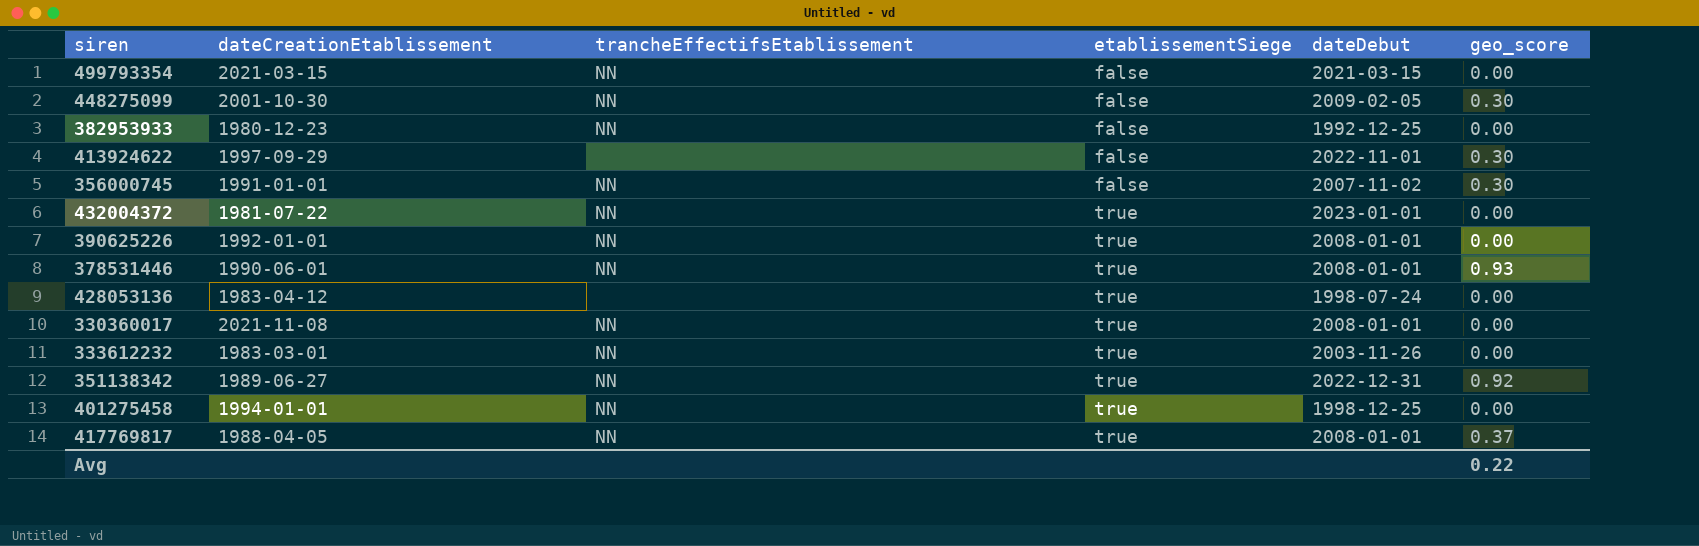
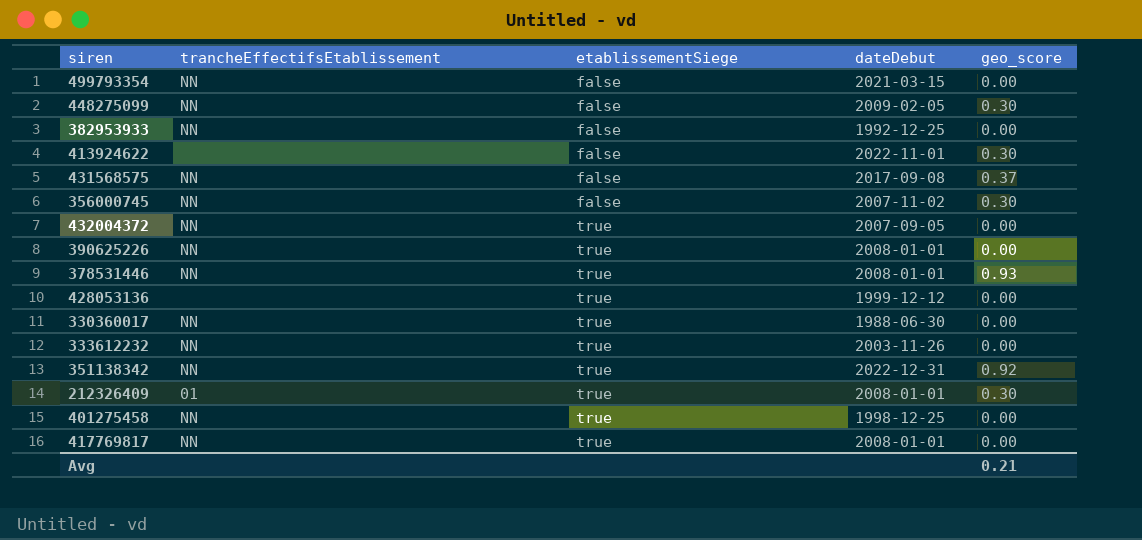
column dateCreationEtablissement | position: 2 -> none
row 431568575: none -> NN | false | 2017-09-08 | 0.37
432004372 | dateDebut: 2023-01-01 -> 2007-09-05
428053136 | dateDebut: 1998-07-24 -> 1999-12-12
330360017 | dateDebut: 2008-01-01 -> 1988-06-30
row 212326409: none -> 01 | true | 2008-01-01 | 0.30
417769817 | geo_score: 0.37 -> 0.00
Avg | geo_score: 0.22 -> 0.21

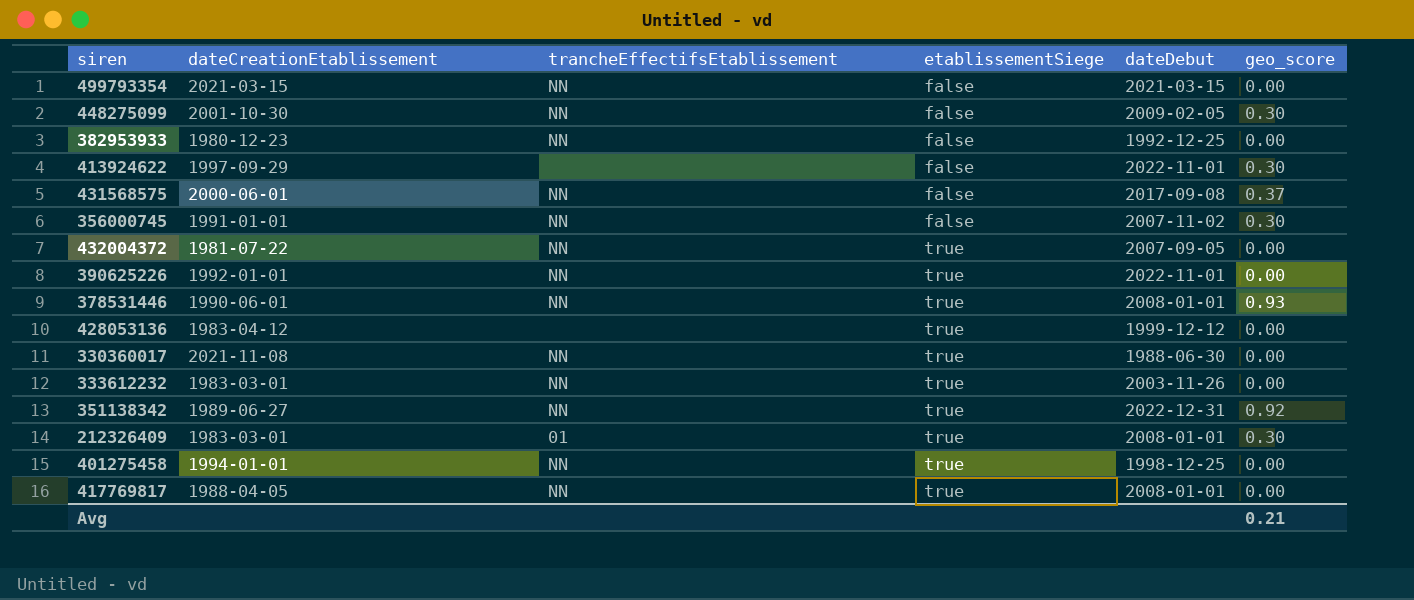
column dateCreationEtablissement | position: none -> 2
390625226 | dateDebut: 2008-01-01 -> 2022-11-01

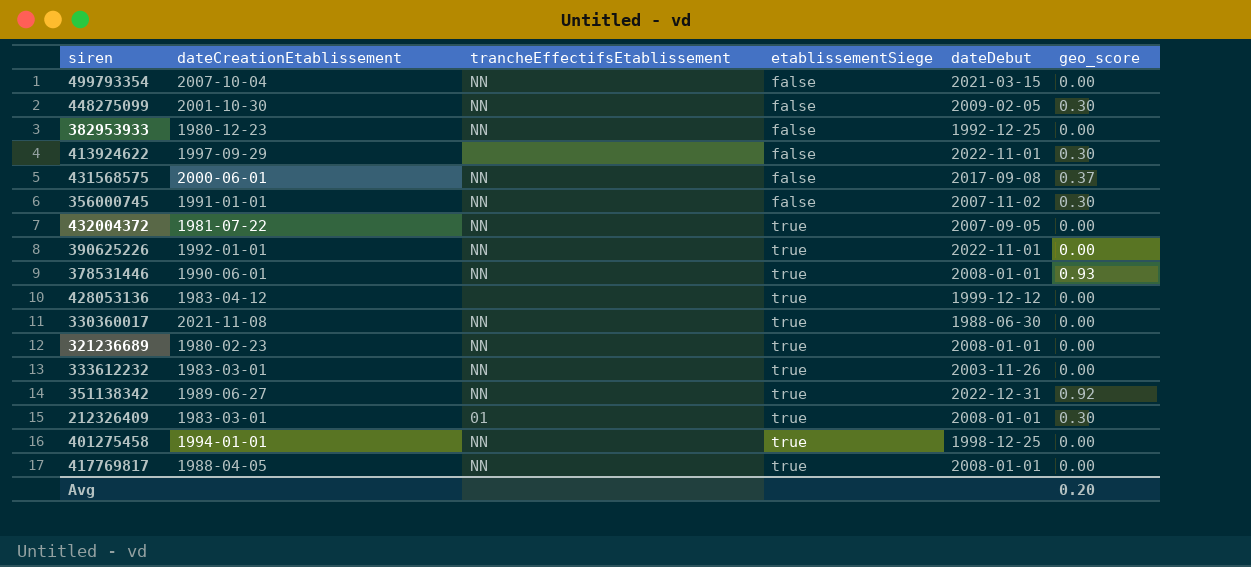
499793354 | dateCreationEtablissement: 2021-03-15 -> 2007-10-04
row 321236689: none -> 1980-02-23 | NN | true | 2008-01-01 | 0.00
Avg | geo_score: 0.21 -> 0.20

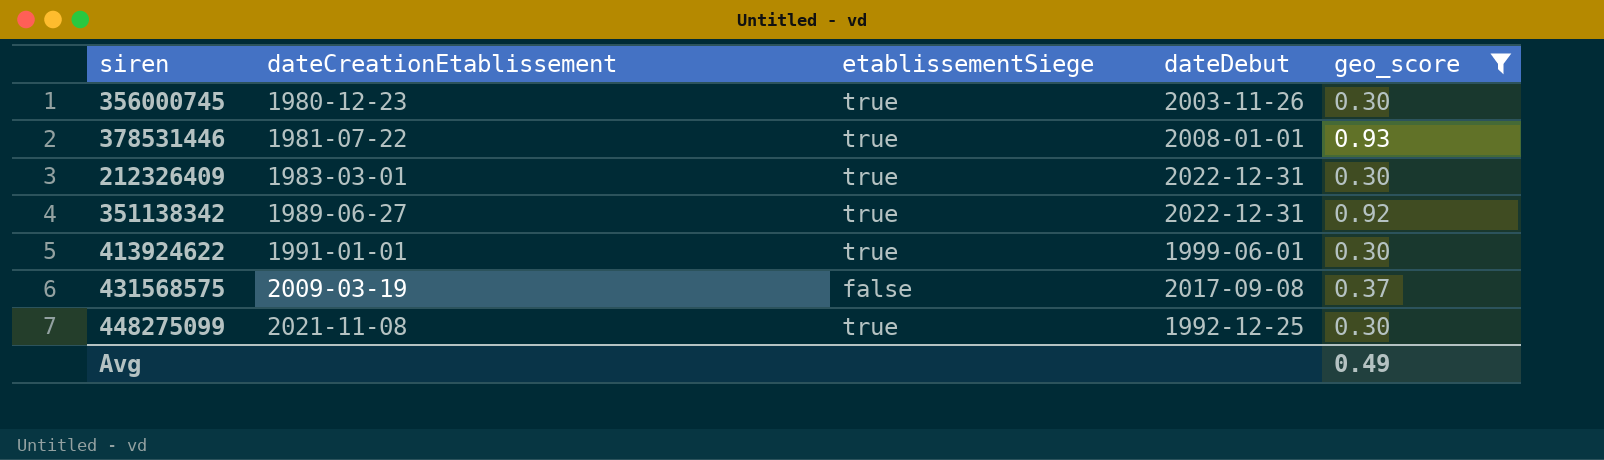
filter: none -> geo_score != 0.00
row order: etablissementSiege ascending -> dateCreationEtablissement ascending
column trancheEffectifsEtablissement | position: 3 -> none
356000745 | dateCreationEtablissement: 1991-01-01 -> 1980-12-23
356000745 | etablissementSiege: false -> true
356000745 | dateDebut: 2007-11-02 -> 2003-11-26
378531446 | dateCreationEtablissement: 1990-06-01 -> 1981-07-22
212326409 | dateDebut: 2008-01-01 -> 2022-12-31
413924622 | dateCreationEtablissement: 1997-09-29 -> 1991-01-01
413924622 | etablissementSiege: false -> true
413924622 | dateDebut: 2022-11-01 -> 1999-06-01
431568575 | dateCreationEtablissement: 2000-06-01 -> 2009-03-19
448275099 | dateCreationEtablissement: 2001-10-30 -> 2021-11-08
448275099 | etablissementSiege: false -> true
448275099 | dateDebut: 2009-02-05 -> 1992-12-25
Avg | geo_score: 0.20 -> 0.49

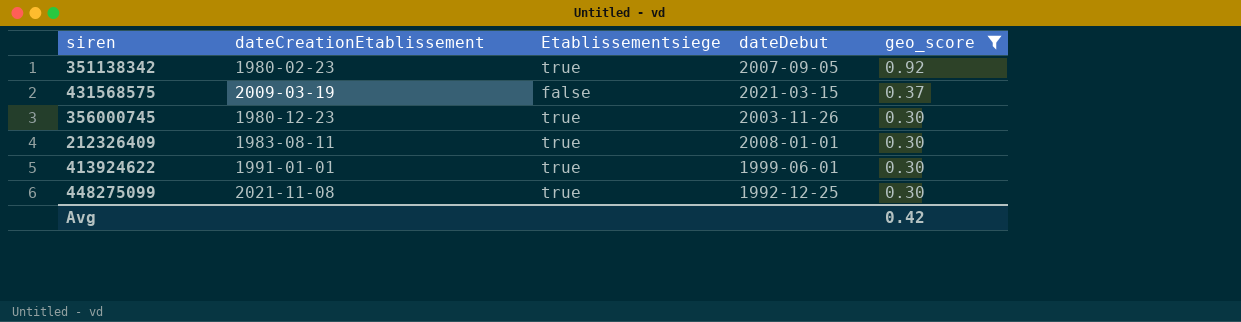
row order: dateCreationEtablissement ascending -> geo_score descending
column name: etablissementSiege -> Etablissementsiege
row 378531446: 1981-07-22 | true | 2008-01-01 | 0.93 -> none
351138342 | dateCreationEtablissement: 1989-06-27 -> 1980-02-23
351138342 | dateDebut: 2022-12-31 -> 2007-09-05
431568575 | dateDebut: 2017-09-08 -> 2021-03-15
212326409 | dateCreationEtablissement: 1983-03-01 -> 1983-08-11
212326409 | dateDebut: 2022-12-31 -> 2008-01-01
Avg | geo_score: 0.49 -> 0.42

